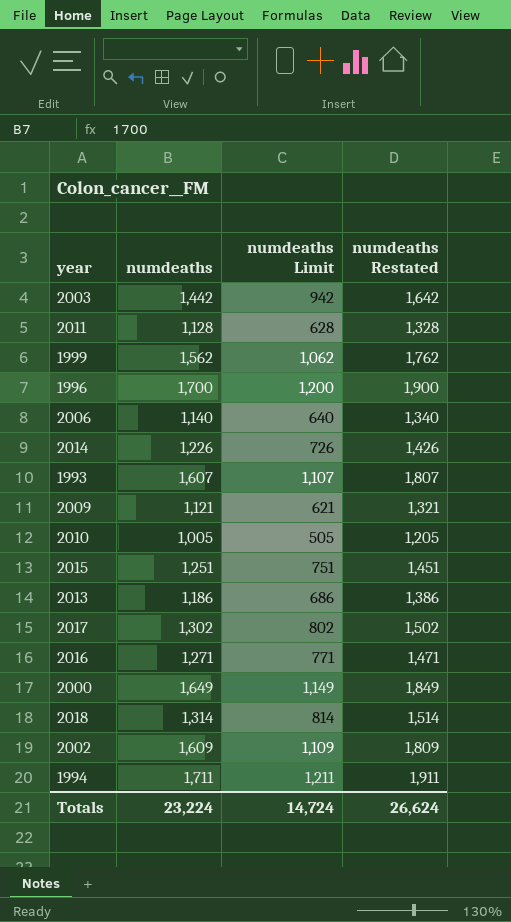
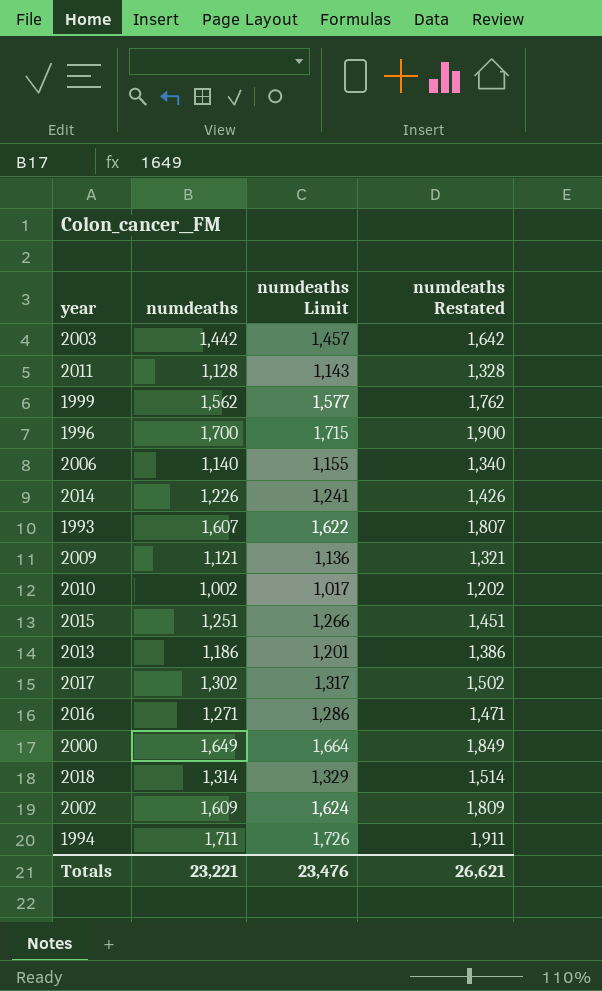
column numdeaths Limit | formula: [numdeaths] - 500 -> [numdeaths] + 15
2010 | numdeaths: 1,005 -> 1,002
2010 | numdeaths Restated: 1,205 -> 1,202
Totals | numdeaths: 23,224 -> 23,221
Totals | numdeaths Limit: 14,724 -> 23,476
Totals | numdeaths Restated: 26,624 -> 26,621

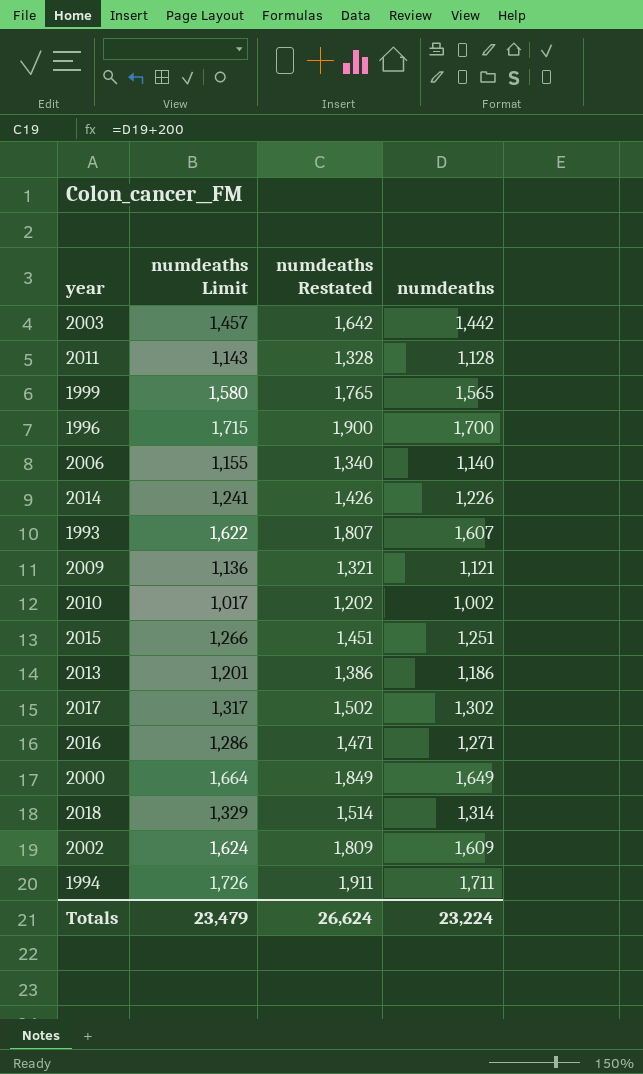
column numdeaths | position: 2 -> 4
1999 | numdeaths Limit: 1,577 -> 1,580
1999 | numdeaths Restated: 1,762 -> 1,765
1999 | numdeaths: 1,562 -> 1,565
Totals | numdeaths Limit: 23,476 -> 23,479
Totals | numdeaths Restated: 26,621 -> 26,624
Totals | numdeaths: 23,221 -> 23,224

